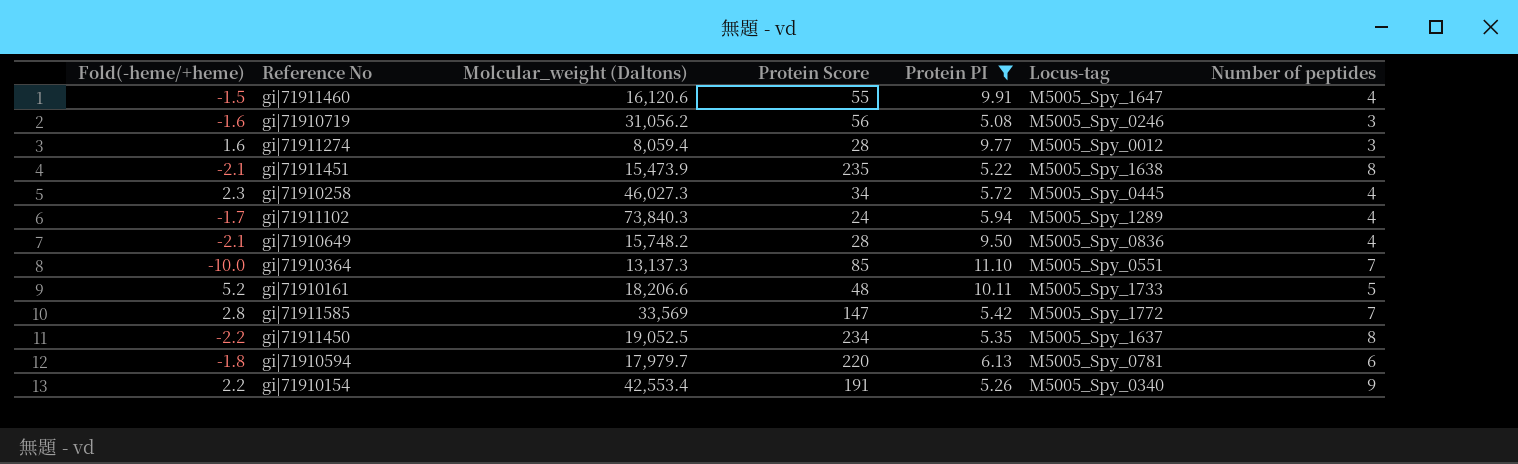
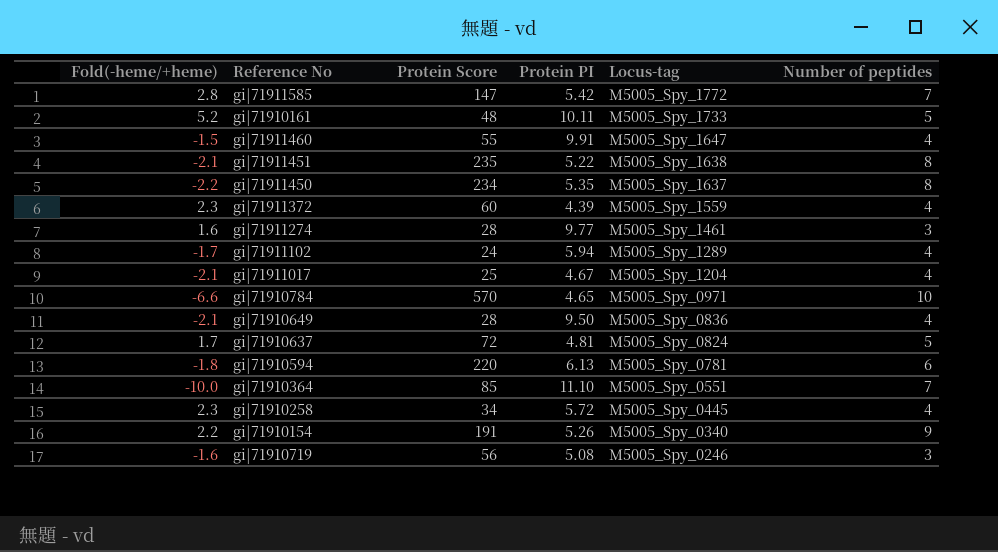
filter: Protein PI >= 5.08 -> none
row order: none -> Locus-tag descending
column Molcular_weight (Daltons) | position: 3 -> none
gi|71911274 | Locus-tag: M5005_Spy_0012 -> M5005_Spy_1461

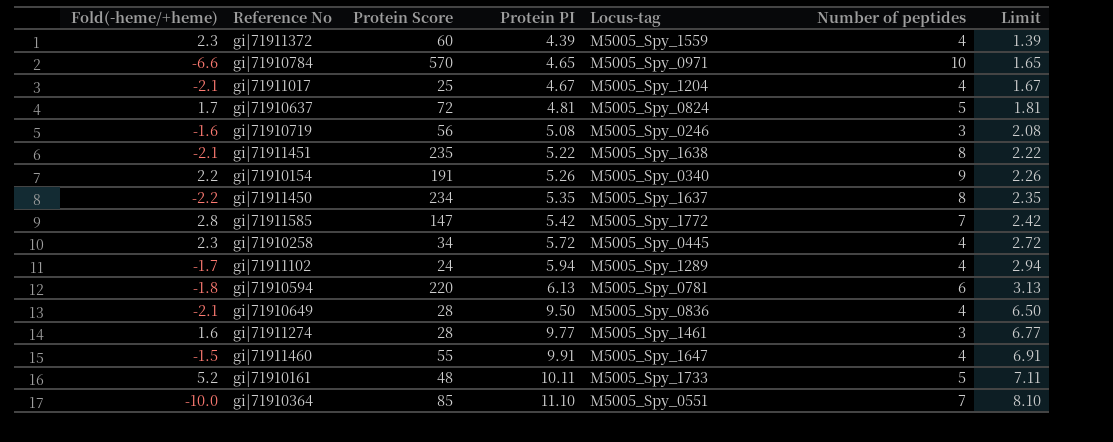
row order: Locus-tag descending -> Protein PI ascending
column Limit | formula: none -> [Protein PI] - 3

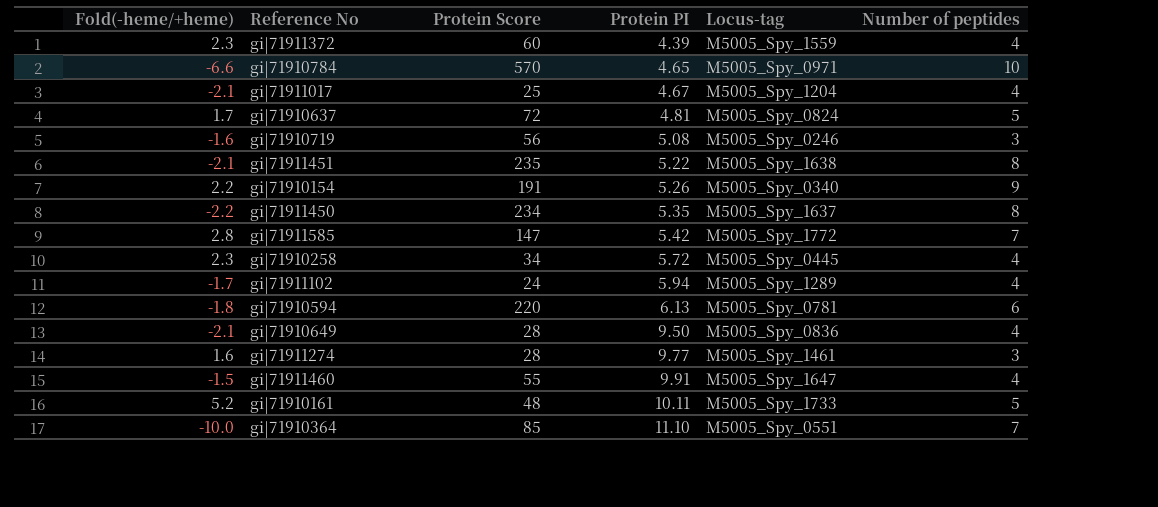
column Limit | formula: [Protein PI] - 3 -> none

